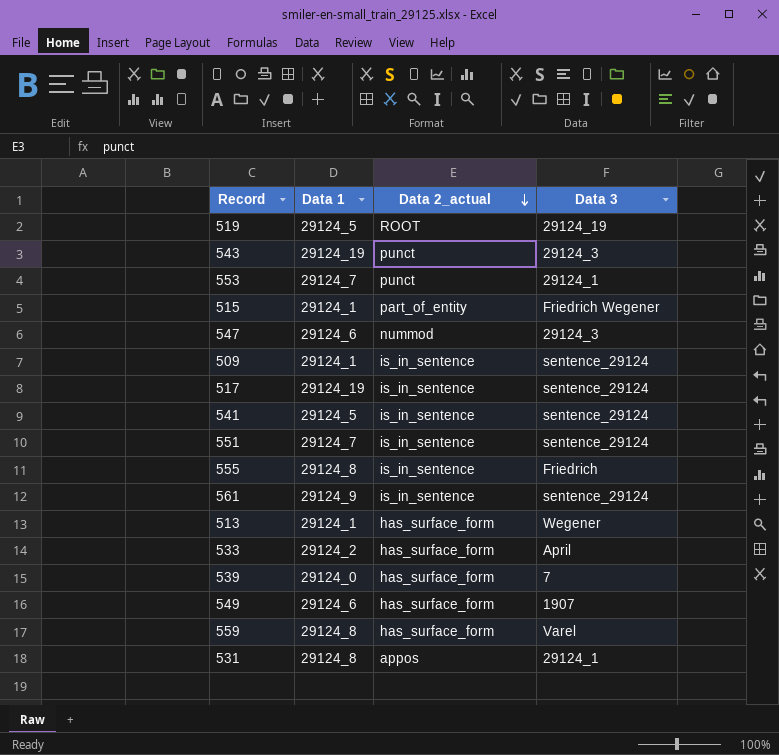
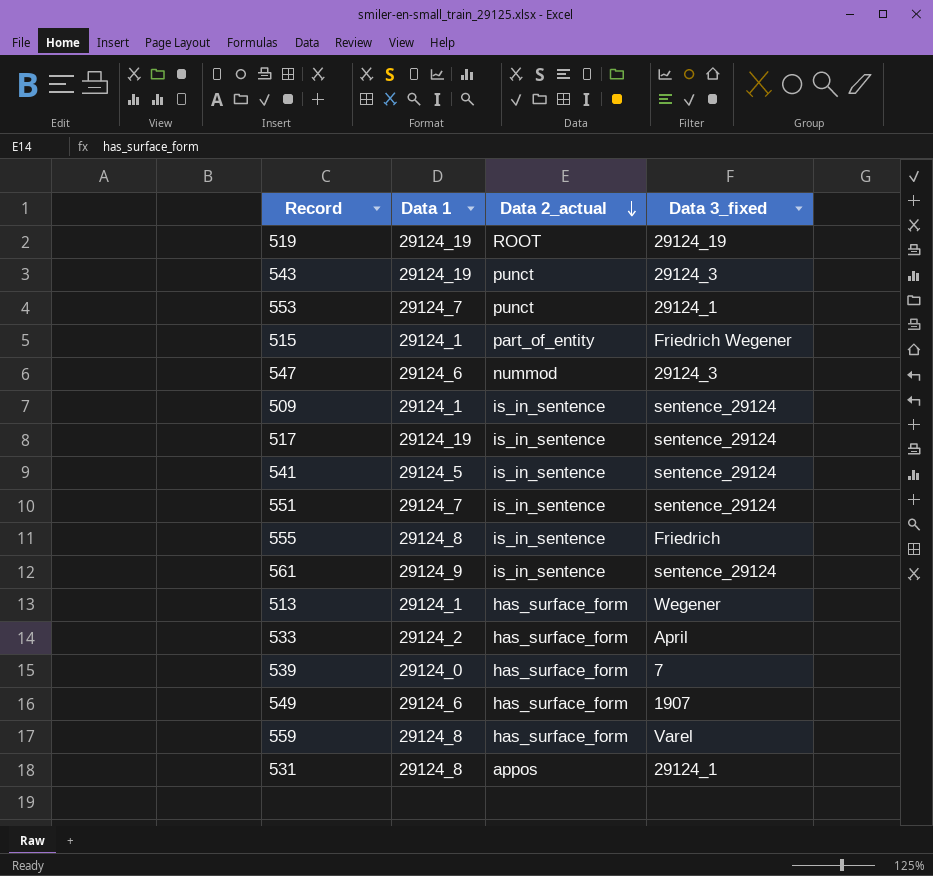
column name: Data 3 -> Data 3_fixed
519 | Data 1: 29124_5 -> 29124_19

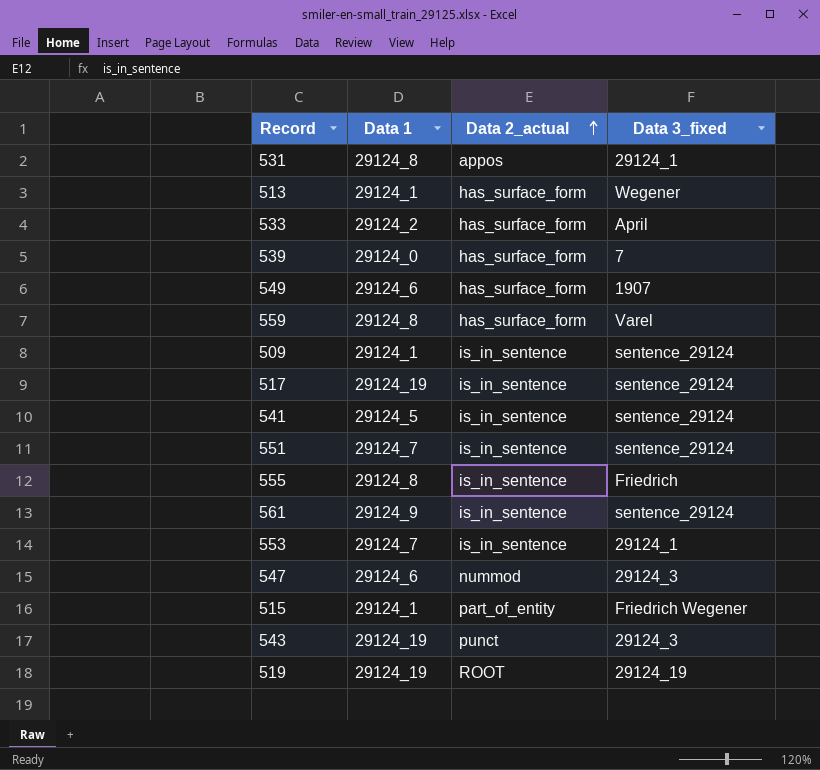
row order: Data 2_actual descending -> Data 2_actual ascending
553 | Data 2_actual: punct -> is_in_sentence

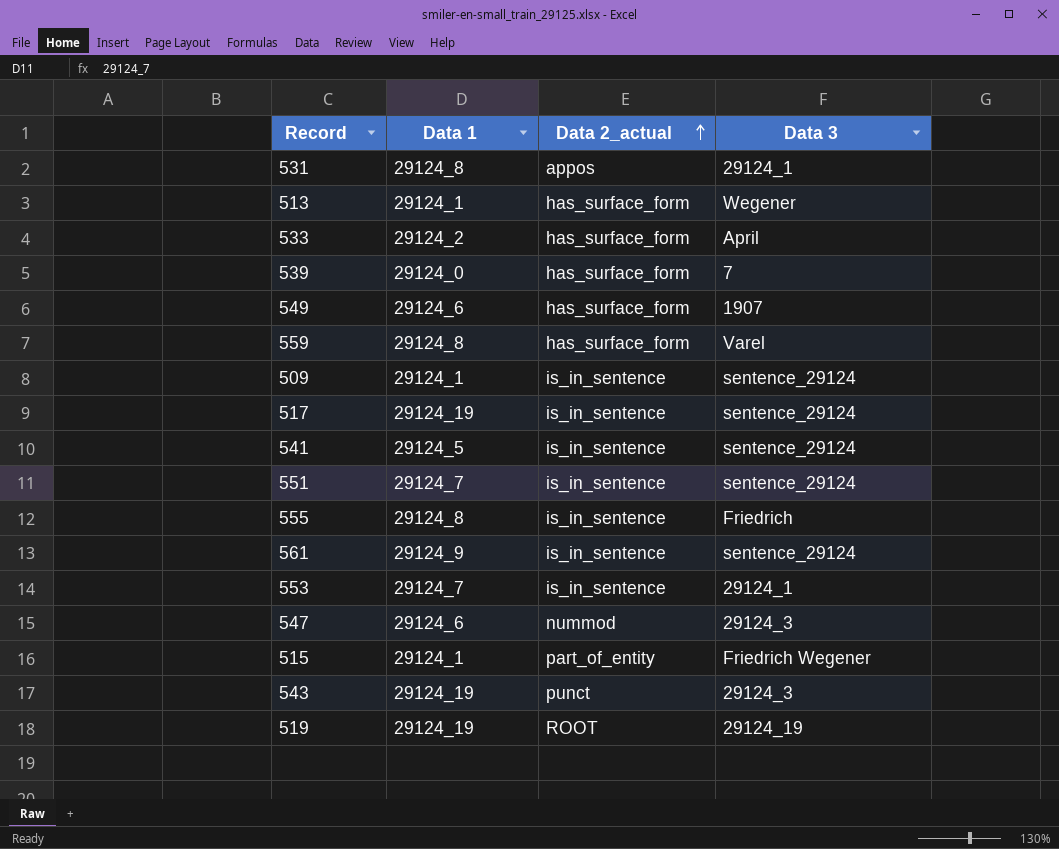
column name: Data 3_fixed -> Data 3

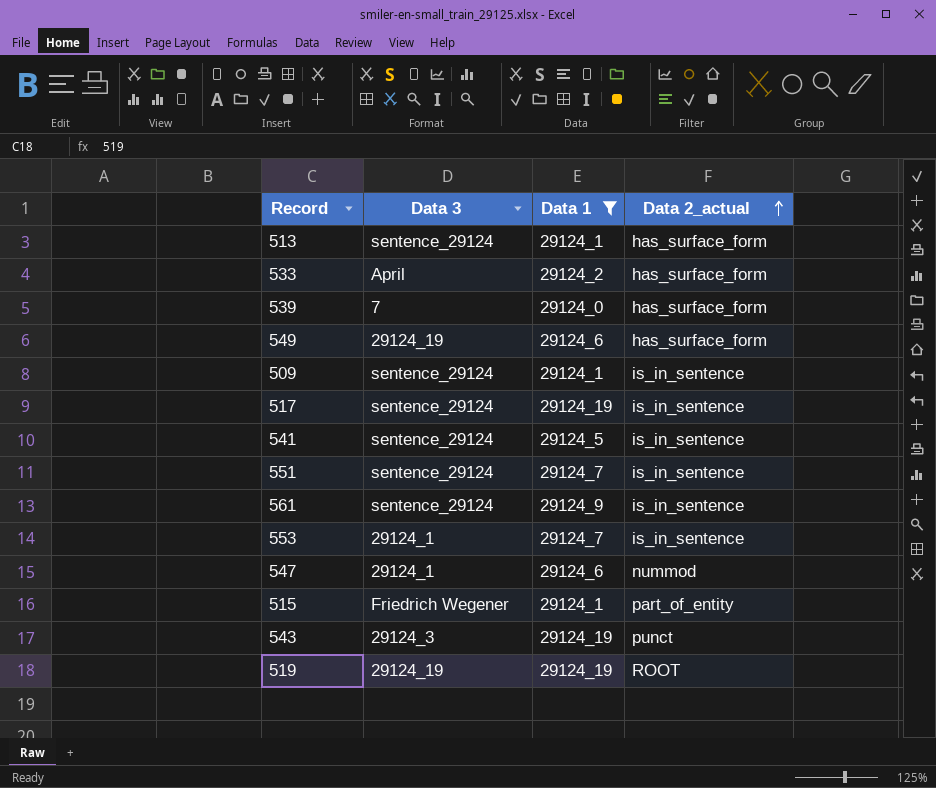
filter: none -> Data 1 != 29124_8
column Data 3 | position: 4 -> 2
513 | Data 3: Wegener -> sentence_29124
549 | Data 3: 1907 -> 29124_19
547 | Data 3: 29124_3 -> 29124_1

